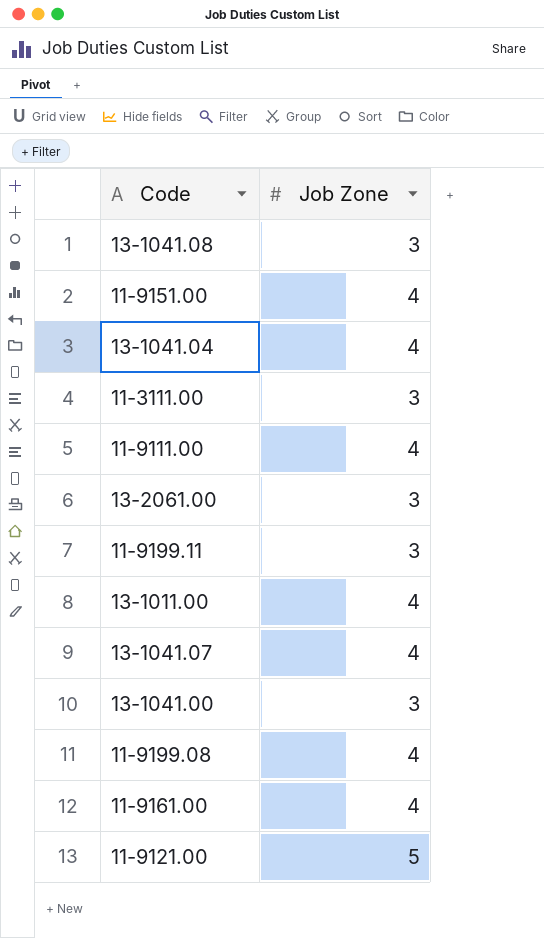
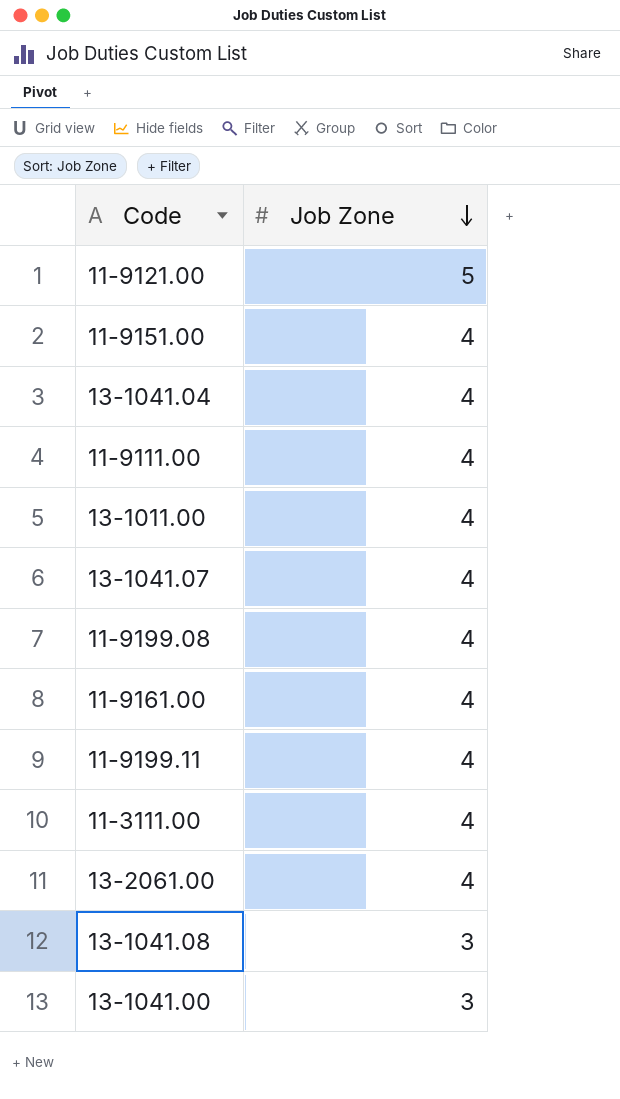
row order: none -> Job Zone descending
11-9199.11 | Job Zone: 3 -> 4
11-3111.00 | Job Zone: 3 -> 4
13-2061.00 | Job Zone: 3 -> 4

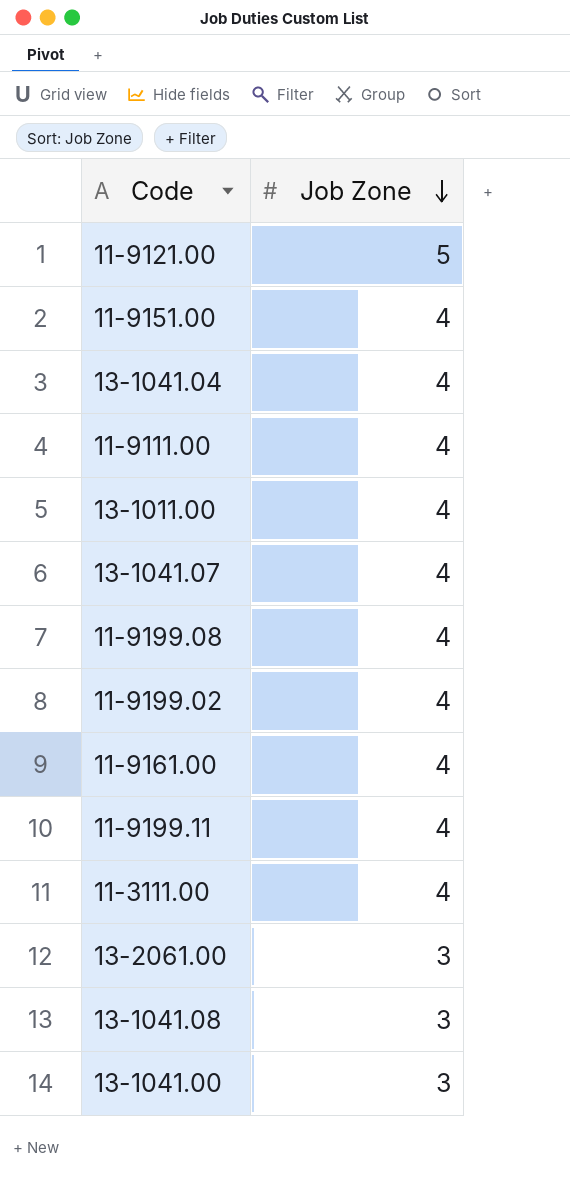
row 11-9199.02: none -> 4
13-2061.00 | Job Zone: 4 -> 3

